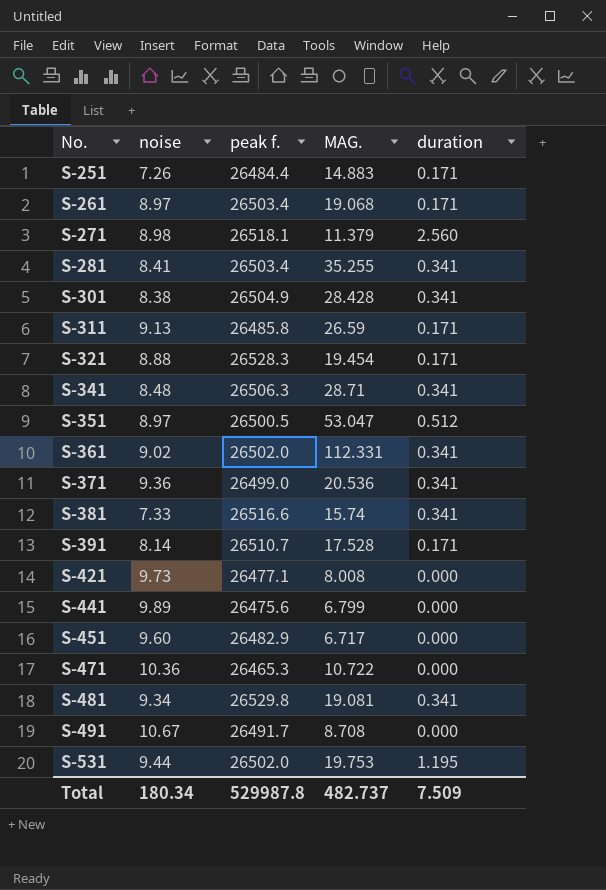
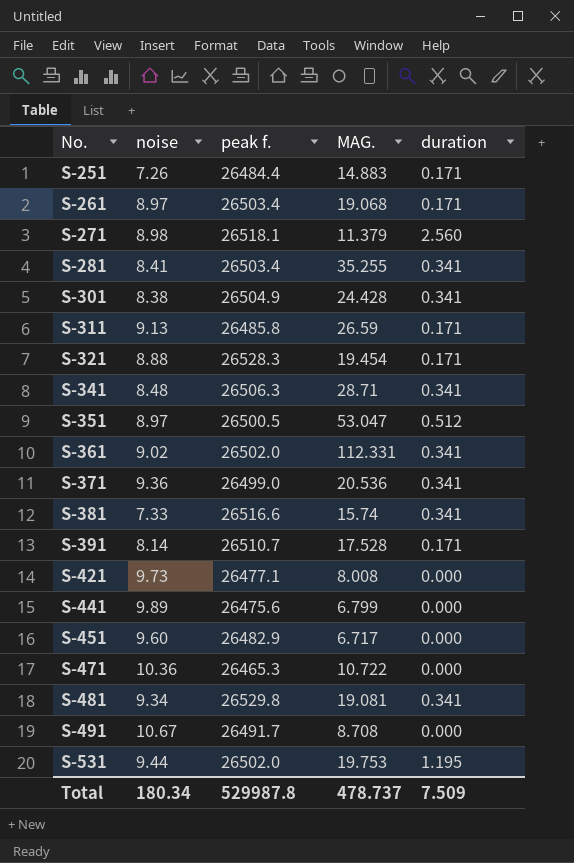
S-301 | MAG.: 28.428 -> 24.428
Total | MAG.: 482.737 -> 478.737

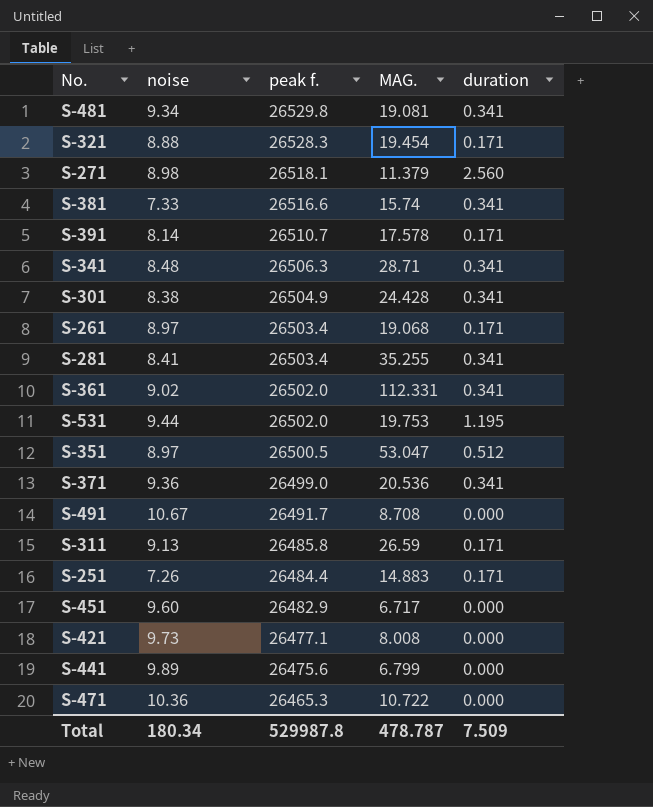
row order: No. ascending -> peak f. descending
S-391 | MAG.: 17.528 -> 17.578
Total | MAG.: 478.737 -> 478.787

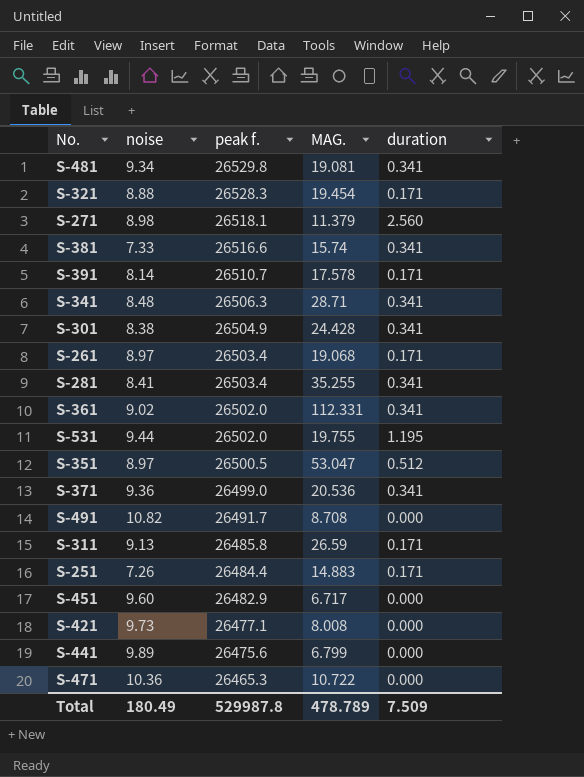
S-531 | MAG.: 19.753 -> 19.755
S-491 | noise: 10.67 -> 10.82
Total | noise: 180.34 -> 180.49
Total | MAG.: 478.787 -> 478.789

